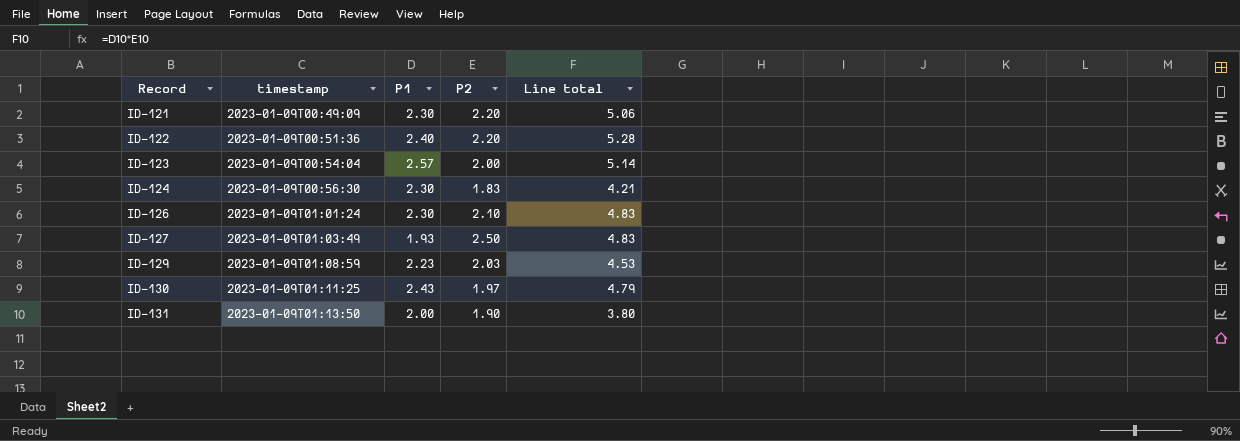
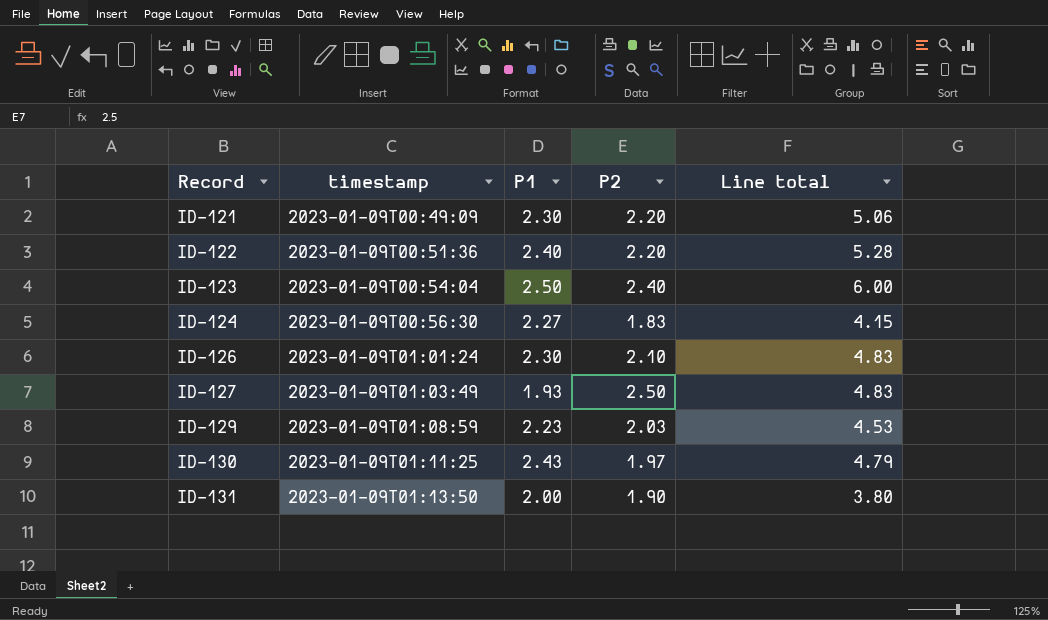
ID-123 | P1: 2.57 -> 2.50
ID-123 | P2: 2.00 -> 2.40
ID-123 | Line total: 5.14 -> 6.00
ID-124 | P1: 2.30 -> 2.27
ID-124 | Line total: 4.21 -> 4.15

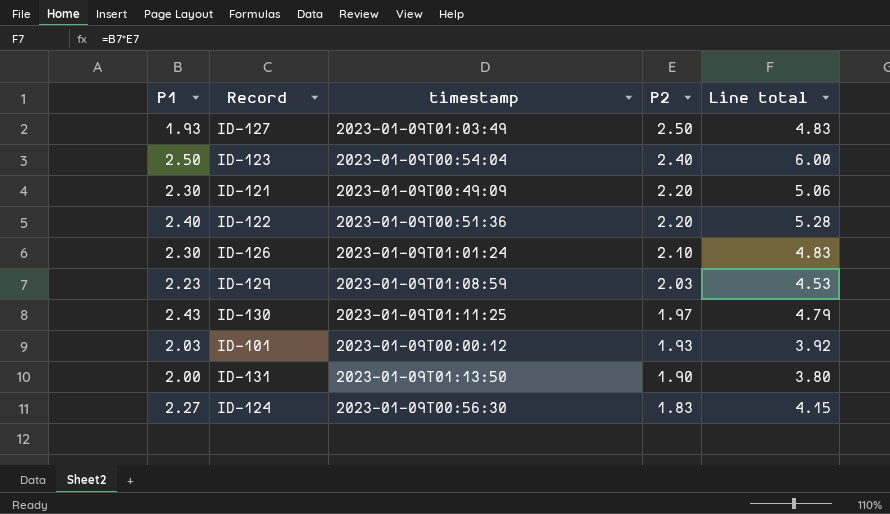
row order: Record ascending -> P2 descending
column P1 | position: 3 -> 1
row ID-101: none -> 2.03 | 2023-01-09T00:00:12 | 1.93 | 3.92

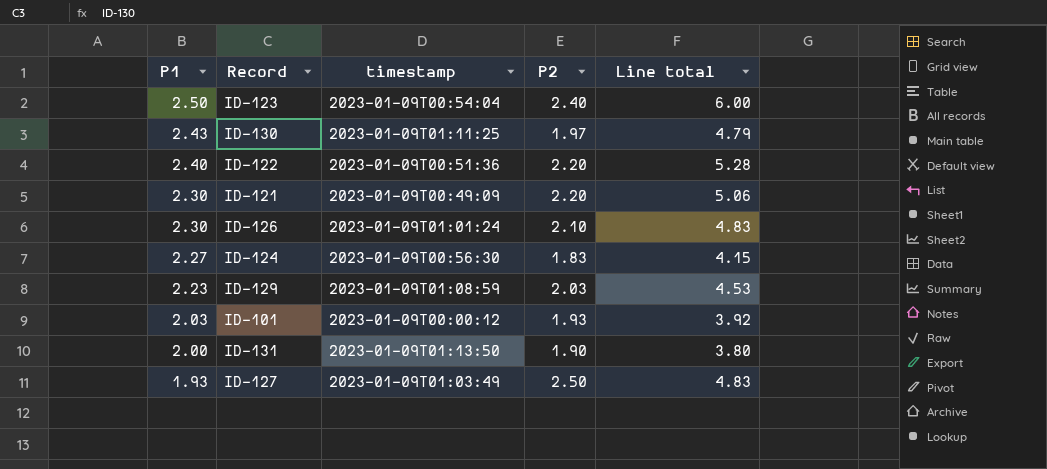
row order: P2 descending -> P1 descending

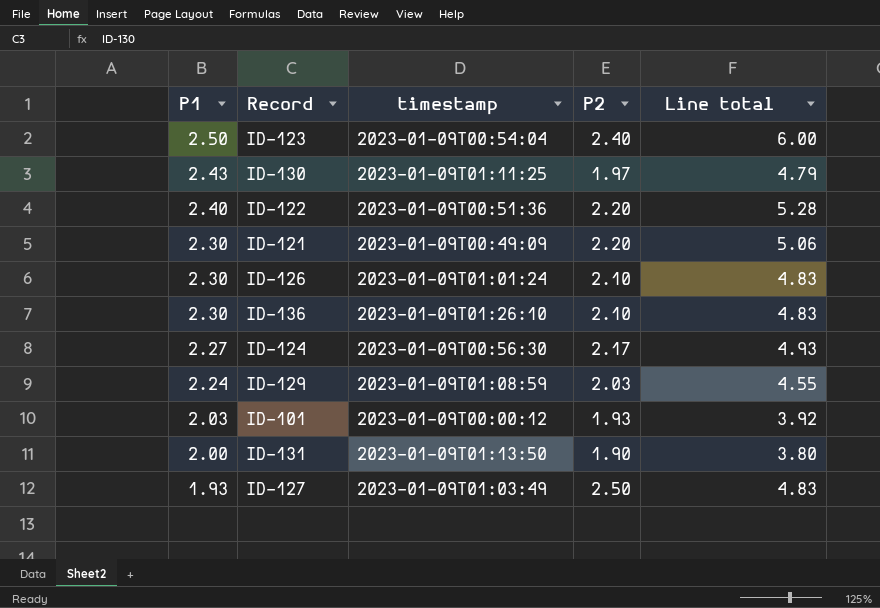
row ID-136: none -> 2.30 | 2023-01-09T01:26:10 | 2.10 | 4.83
ID-124 | P2: 1.83 -> 2.17
ID-124 | Line total: 4.15 -> 4.93
ID-129 | P1: 2.23 -> 2.24
ID-129 | Line total: 4.53 -> 4.55

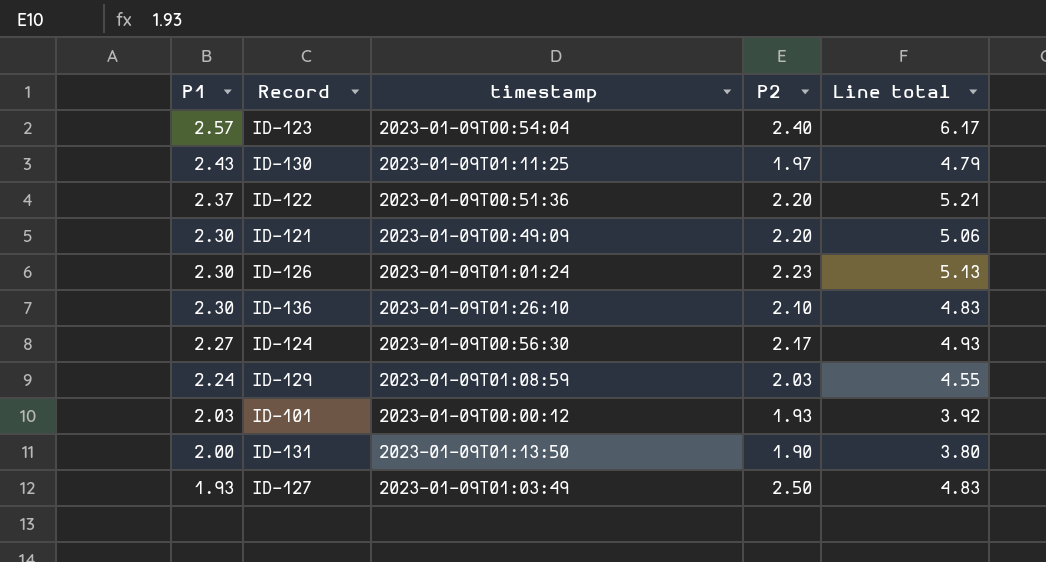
ID-123 | P1: 2.50 -> 2.57
ID-123 | Line total: 6.00 -> 6.17
ID-122 | P1: 2.40 -> 2.37
ID-122 | Line total: 5.28 -> 5.21
ID-126 | P2: 2.10 -> 2.23
ID-126 | Line total: 4.83 -> 5.13

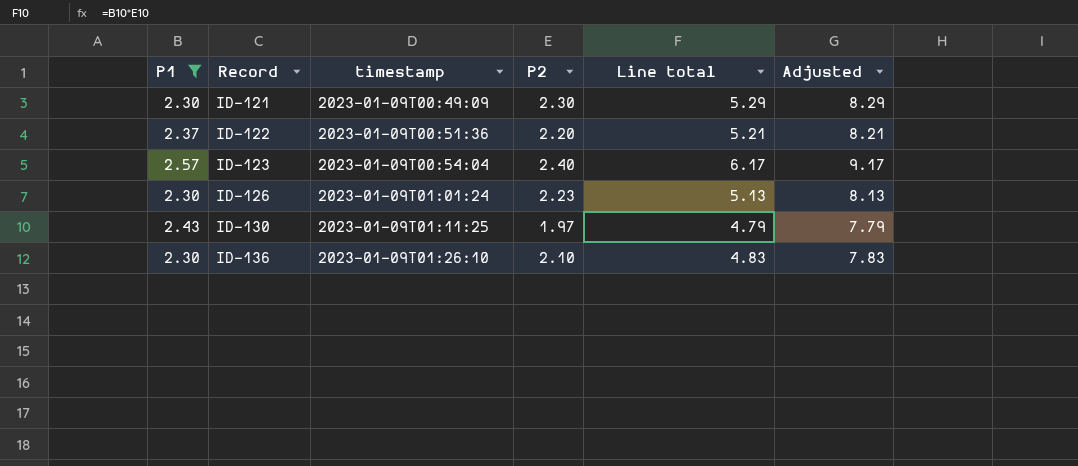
filter: none -> P1 >= 2.30
row order: P1 descending -> Record ascending
column Adjusted | formula: none -> [Line total] + 3
ID-121 | P2: 2.20 -> 2.30
ID-121 | Line total: 5.06 -> 5.29

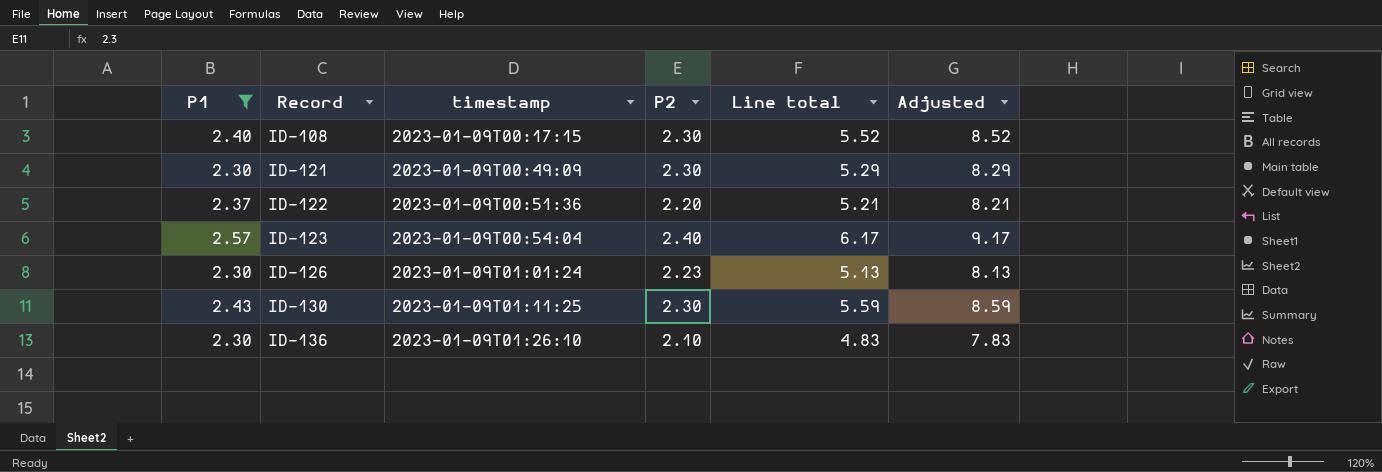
row ID-108: none -> 2.40 | 2023-01-09T00:17:15 | 2.30 | 5.52 | 8.52
ID-130 | P2: 1.97 -> 2.30
ID-130 | Line total: 4.79 -> 5.59
ID-130 | Adjusted: 7.79 -> 8.59

